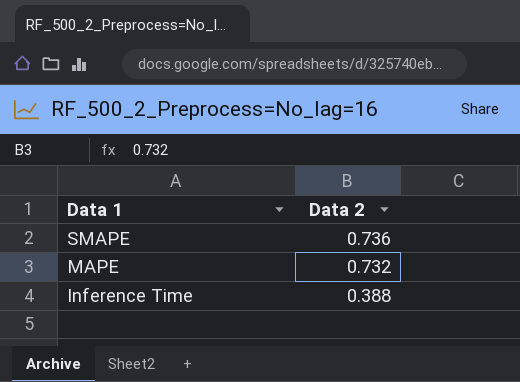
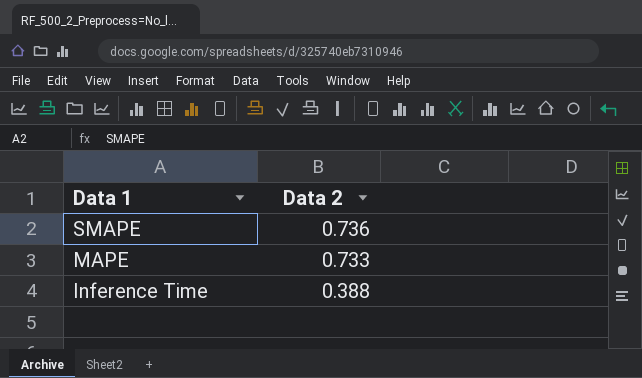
MAPE | Data 2: 0.732 -> 0.733

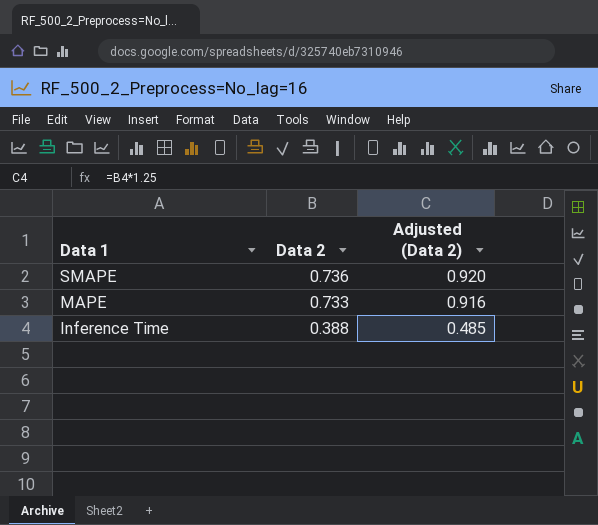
column Adjusted (Data 2) | formula: none -> [Data 2] * 1.25

